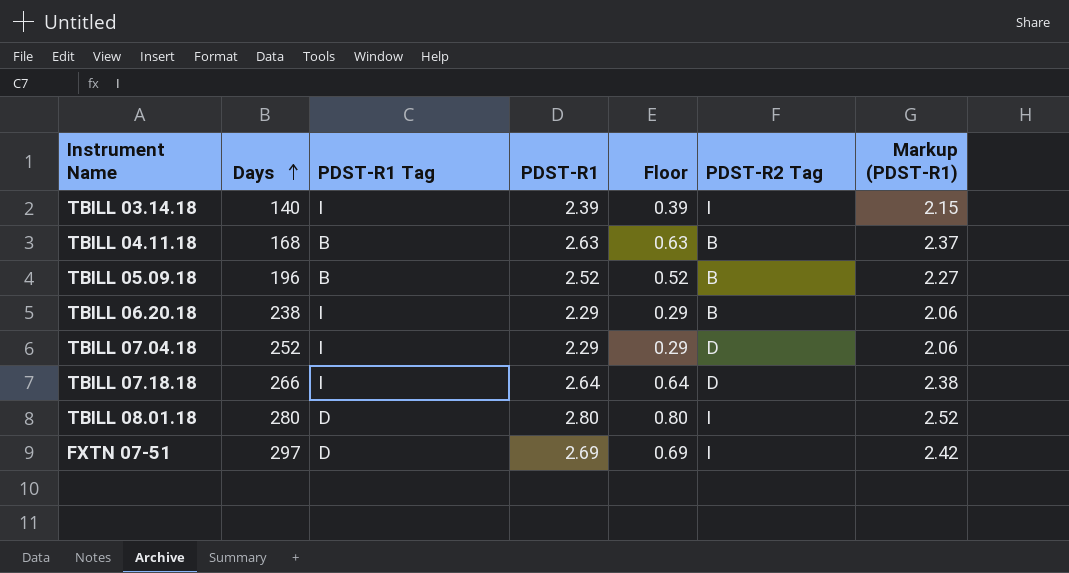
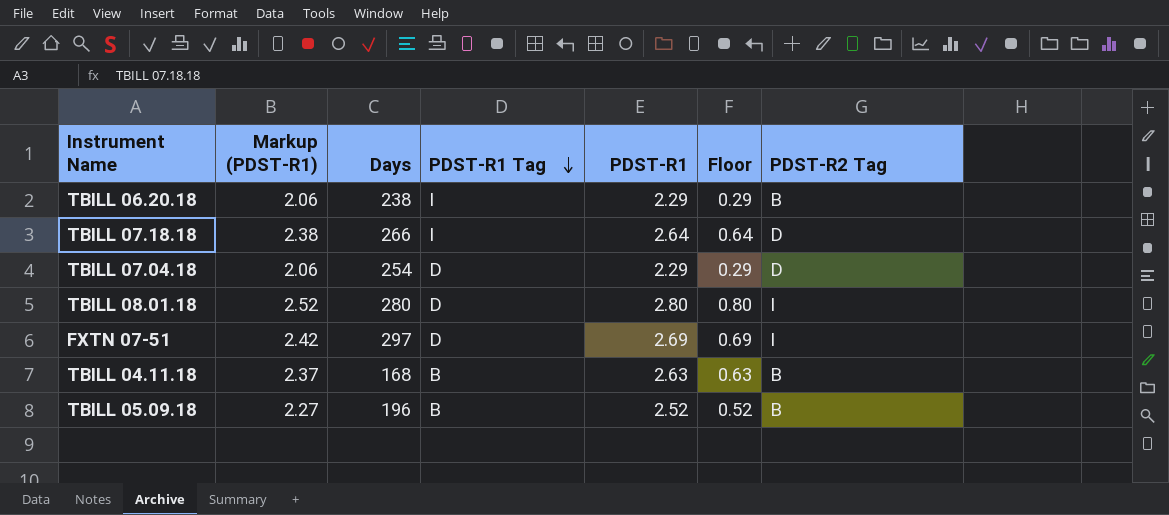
row order: Days ascending -> PDST-R1 Tag descending
column Markup (PDST-R1) | position: 7 -> 2
row TBILL 03.14.18: 140 | I | 2.39 | 0.39 | I | 2.15 -> none
TBILL 07.04.18 | Days: 252 -> 254
TBILL 07.04.18 | PDST-R1 Tag: I -> D

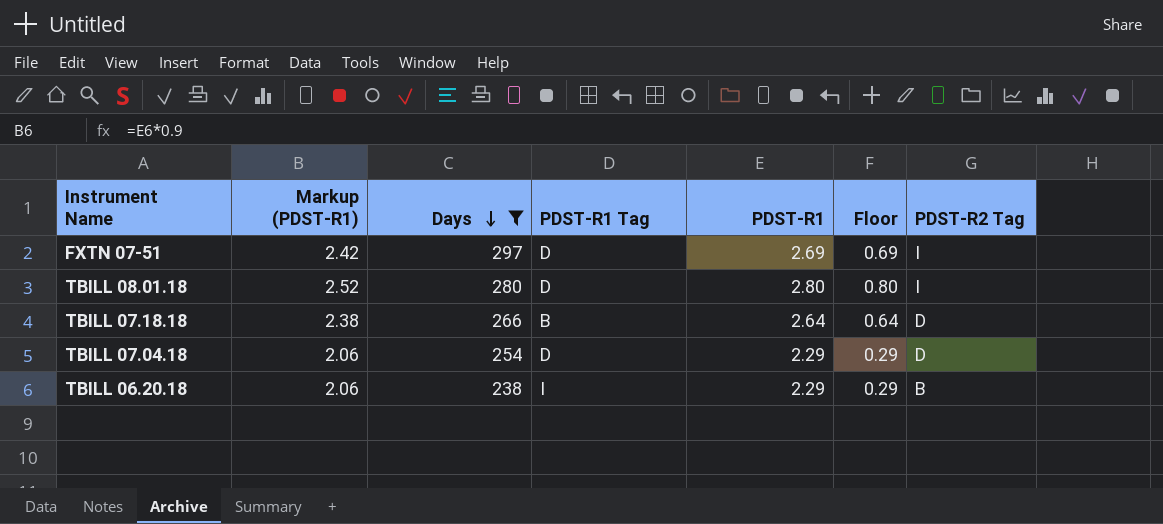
filter: none -> Days >= 238
row order: PDST-R1 Tag descending -> Days descending
TBILL 07.18.18 | PDST-R1 Tag: I -> B

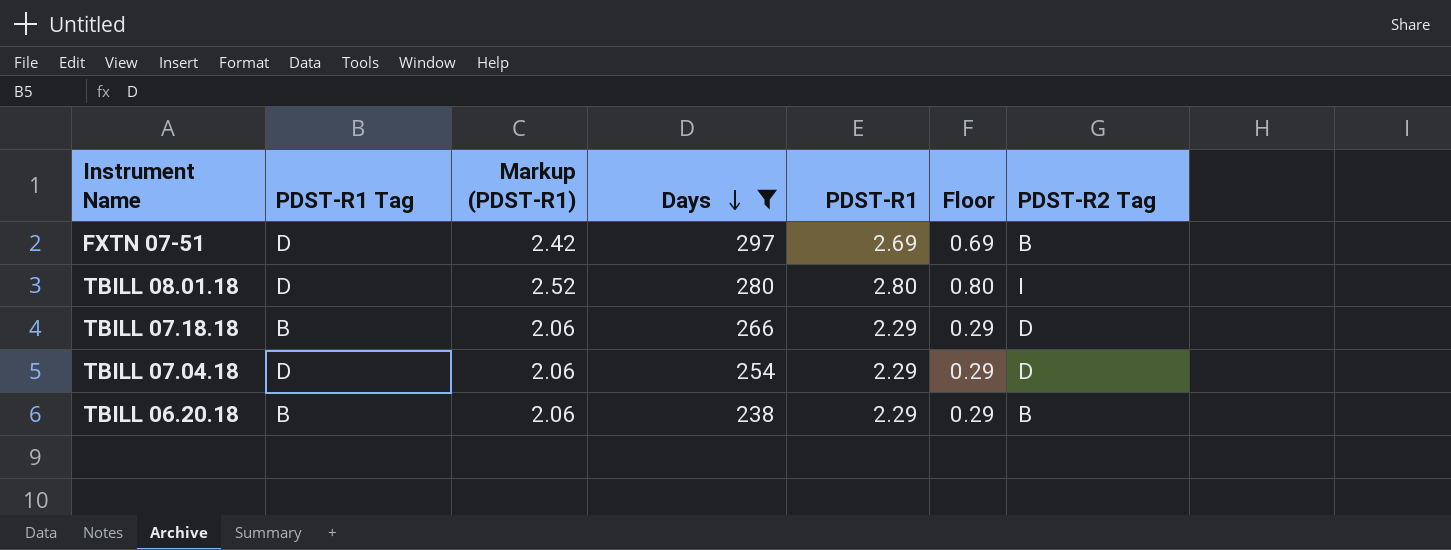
column PDST-R1 Tag | position: 4 -> 2
FXTN 07-51 | PDST-R2 Tag: I -> B
TBILL 07.18.18 | Markup (PDST-R1): 2.38 -> 2.06
TBILL 07.18.18 | PDST-R1: 2.64 -> 2.29
TBILL 07.18.18 | Floor: 0.64 -> 0.29
TBILL 06.20.18 | PDST-R1 Tag: I -> B

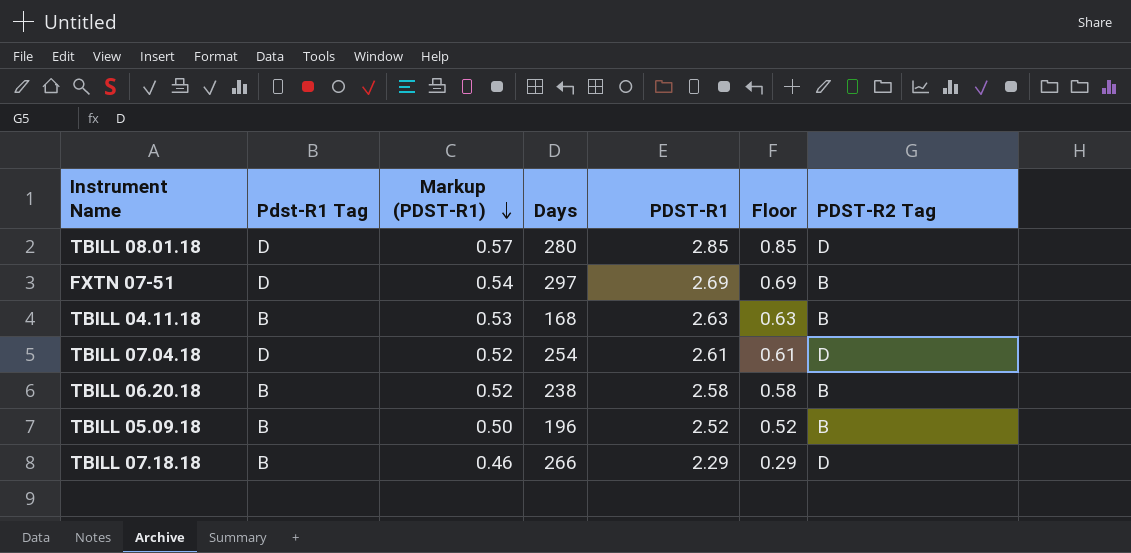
filter: Days >= 238 -> none
row order: Days descending -> Markup (PDST-R1) descending
column name: PDST-R1 Tag -> Pdst-R1 Tag
column Markup (PDST-R1) | formula: [PDST-R1] * 0.9 -> [PDST-R1] * 0.2
TBILL 08.01.18 | PDST-R1: 2.80 -> 2.85
TBILL 08.01.18 | Floor: 0.80 -> 0.85
TBILL 08.01.18 | PDST-R2 Tag: I -> D
TBILL 07.04.18 | PDST-R1: 2.29 -> 2.61
TBILL 07.04.18 | Floor: 0.29 -> 0.61
TBILL 06.20.18 | PDST-R1: 2.29 -> 2.58
TBILL 06.20.18 | Floor: 0.29 -> 0.58

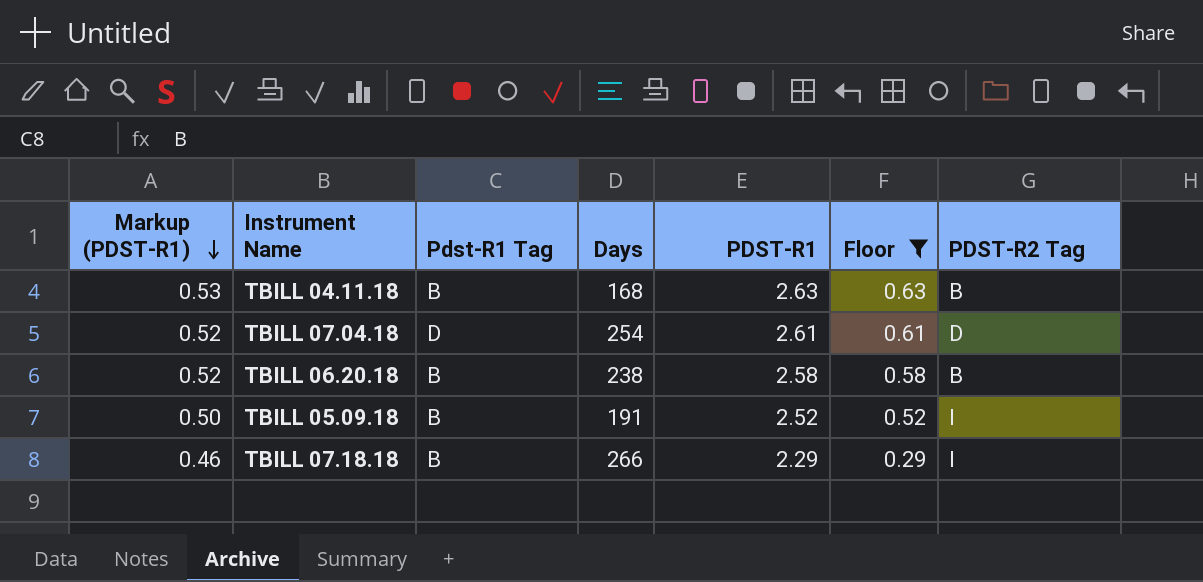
filter: none -> Floor <= 0.63
column Markup (PDST-R1) | position: 3 -> 1
TBILL 05.09.18 | Days: 196 -> 191
TBILL 05.09.18 | PDST-R2 Tag: B -> I
TBILL 07.18.18 | PDST-R2 Tag: D -> I

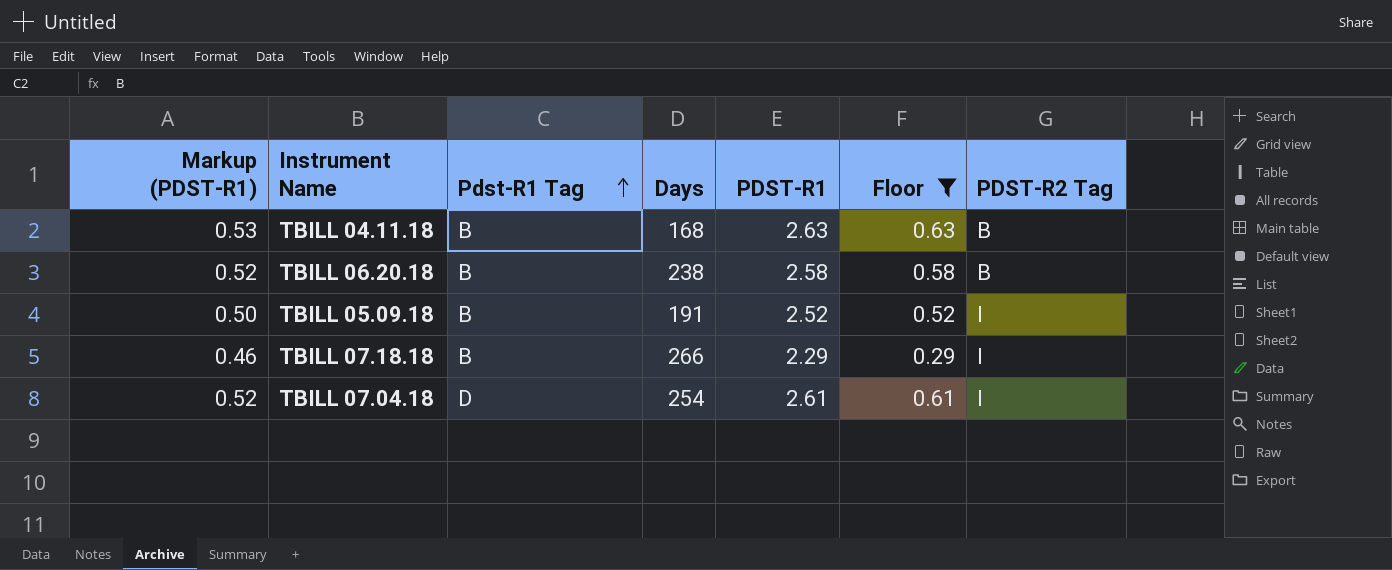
row order: Markup (PDST-R1) descending -> Pdst-R1 Tag ascending
TBILL 07.04.18 | PDST-R2 Tag: D -> I

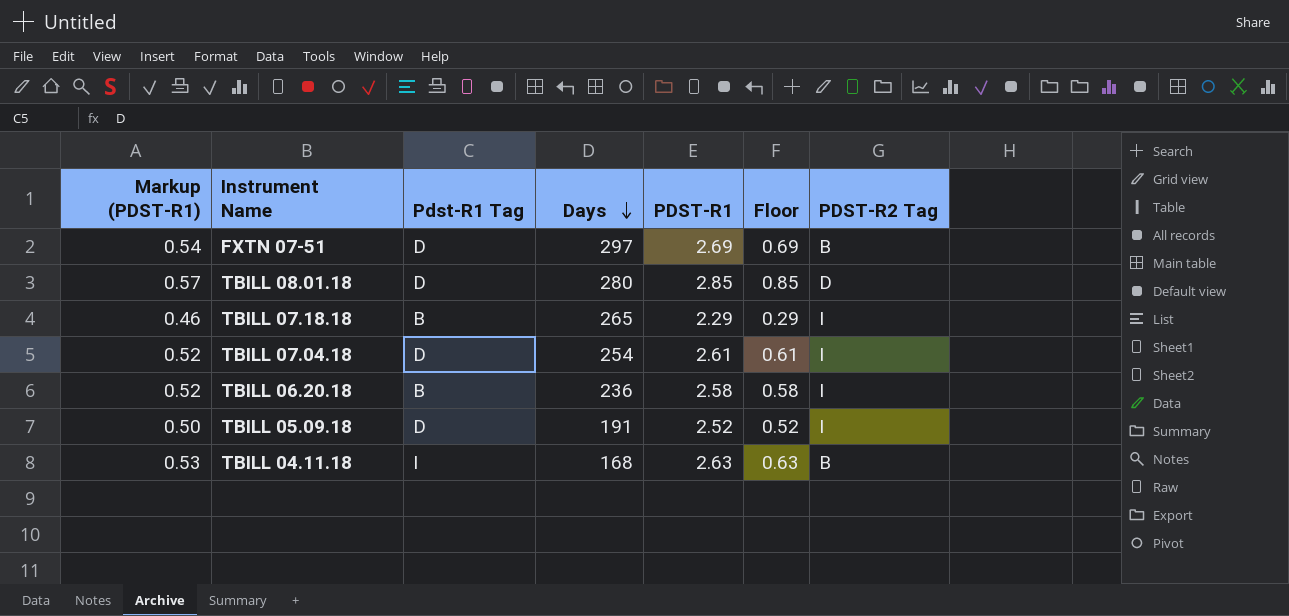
filter: Floor <= 0.63 -> none
row order: Pdst-R1 Tag ascending -> Days descending
TBILL 07.18.18 | Days: 266 -> 265
TBILL 06.20.18 | Days: 238 -> 236
TBILL 06.20.18 | PDST-R2 Tag: B -> I
TBILL 05.09.18 | Pdst-R1 Tag: B -> D
TBILL 04.11.18 | Pdst-R1 Tag: B -> I

